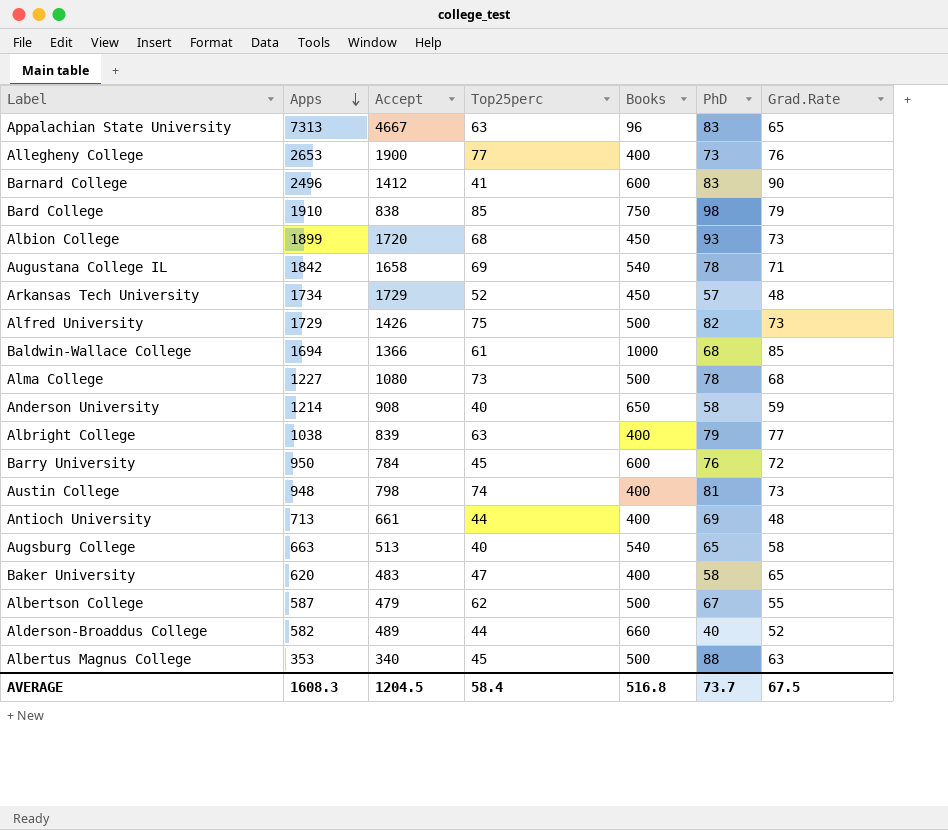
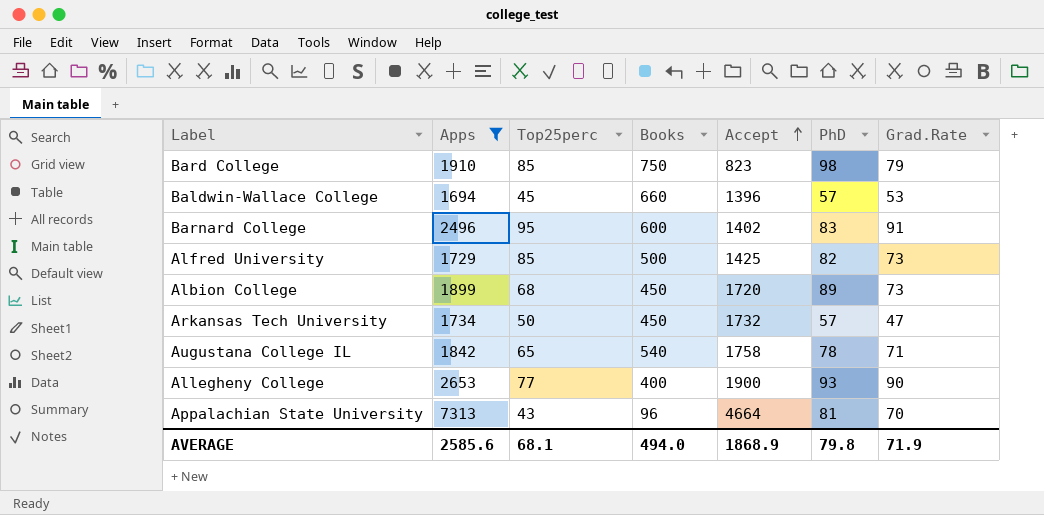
filter: none -> Apps >= 1694
row order: Apps descending -> Accept ascending
column Accept | position: 3 -> 5
Bard College | Accept: 838 -> 823
Baldwin-Wallace College | Top25perc: 61 -> 45
Baldwin-Wallace College | Books: 1000 -> 660
Baldwin-Wallace College | Accept: 1366 -> 1396
Baldwin-Wallace College | PhD: 68 -> 57
Baldwin-Wallace College | Grad.Rate: 85 -> 53
Barnard College | Top25perc: 41 -> 95
Barnard College | Accept: 1412 -> 1402
Barnard College | Grad.Rate: 90 -> 91
Alfred University | Top25perc: 75 -> 85
Alfred University | Accept: 1426 -> 1425
Albion College | PhD: 93 -> 89
Arkansas Tech University | Top25perc: 52 -> 50
Arkansas Tech University | Accept: 1729 -> 1732
Arkansas Tech University | Grad.Rate: 48 -> 47
Augustana College IL | Top25perc: 69 -> 65
Augustana College IL | Accept: 1658 -> 1758
Allegheny College | PhD: 73 -> 93
Allegheny College | Grad.Rate: 76 -> 90
Appalachian State University | Top25perc: 63 -> 43
Appalachian State University | Accept: 4667 -> 4664
Appalachian State University | PhD: 83 -> 81
Appalachian State University | Grad.Rate: 65 -> 70
AVERAGE | Apps: 1608.3 -> 2585.6
AVERAGE | Top25perc: 58.4 -> 68.1
AVERAGE | Books: 516.8 -> 494.0
AVERAGE | Accept: 1204.5 -> 1868.9
AVERAGE | PhD: 73.7 -> 79.8
AVERAGE | Grad.Rate: 67.5 -> 71.9

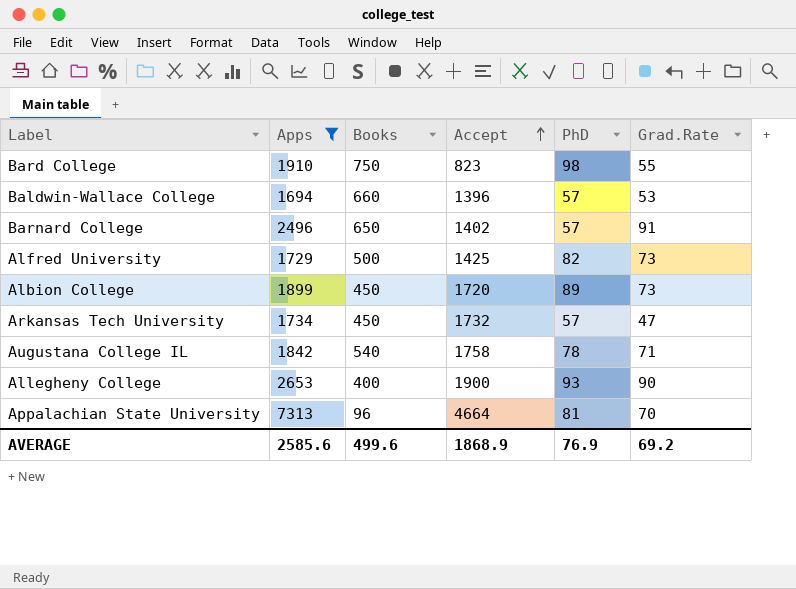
column Top25perc | position: 3 -> none
Bard College | Grad.Rate: 79 -> 55
Barnard College | Books: 600 -> 650
Barnard College | PhD: 83 -> 57
AVERAGE | Books: 494.0 -> 499.6
AVERAGE | PhD: 79.8 -> 76.9
AVERAGE | Grad.Rate: 71.9 -> 69.2

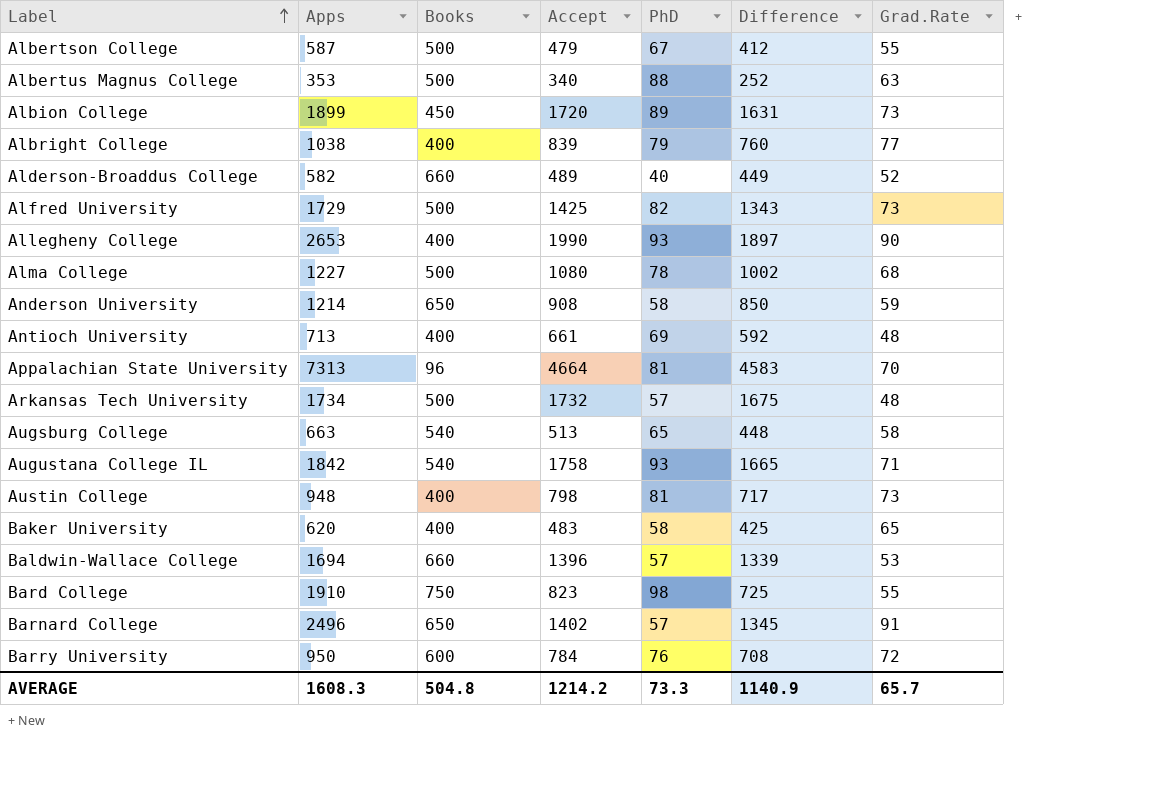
filter: Apps >= 1694 -> none
row order: Accept ascending -> Label ascending
column Difference | formula: none -> [Accept] - [PhD]
Allegheny College | Accept: 1900 -> 1990
Arkansas Tech University | Books: 450 -> 500
Arkansas Tech University | Grad.Rate: 47 -> 48
Augustana College IL | PhD: 78 -> 93
AVERAGE | Apps: 2585.6 -> 1608.3
AVERAGE | Books: 499.6 -> 504.8
AVERAGE | Accept: 1868.9 -> 1214.2
AVERAGE | PhD: 76.9 -> 73.3
AVERAGE | Grad.Rate: 69.2 -> 65.7

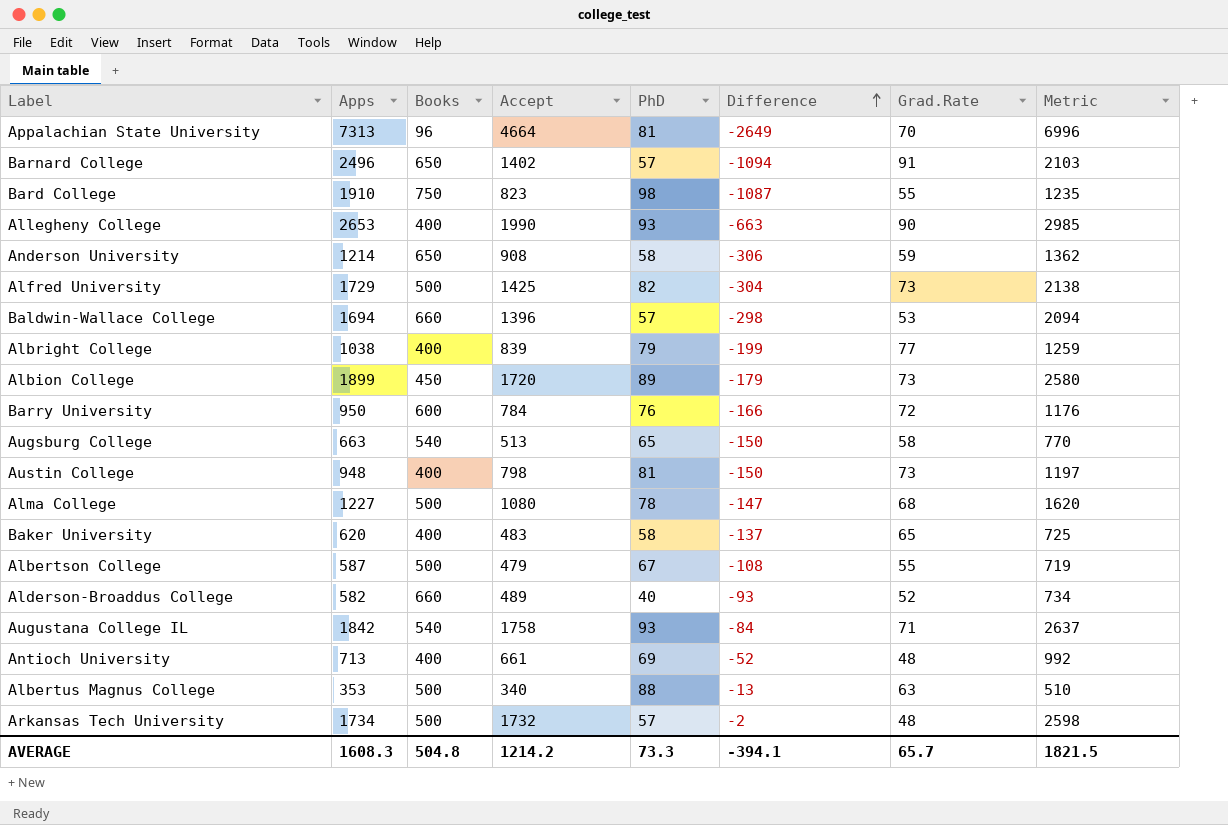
row order: Label ascending -> Difference ascending
column Difference | formula: [Accept] - [PhD] -> [Accept] - [Apps]
column Metric | formula: none -> [Accept] * 1.5
AVERAGE | Difference: 1140.9 -> -394.1

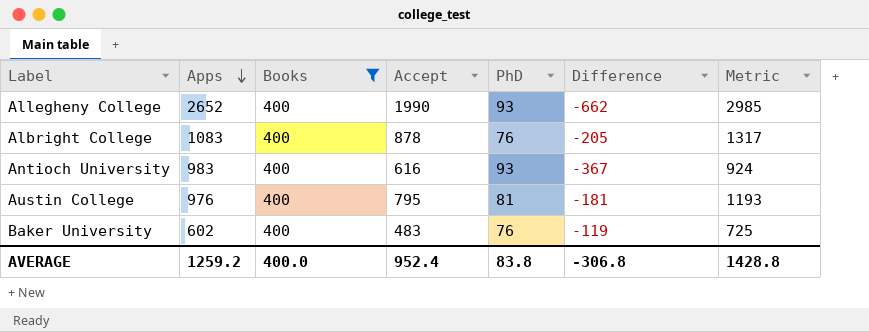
filter: none -> Books = 400
row order: Difference ascending -> Apps descending
column Grad.Rate | position: 7 -> none
Allegheny College | Apps: 2653 -> 2652
Allegheny College | Difference: -663 -> -662
Albright College | Apps: 1038 -> 1083
Albright College | Accept: 839 -> 878
Albright College | PhD: 79 -> 76
Albright College | Difference: -199 -> -205
Albright College | Metric: 1259 -> 1317
Antioch University | Apps: 713 -> 983
Antioch University | Accept: 661 -> 616
Antioch University | PhD: 69 -> 93
Antioch University | Difference: -52 -> -367
Antioch University | Metric: 992 -> 924
Austin College | Apps: 948 -> 976
Austin College | Accept: 798 -> 795
Austin College | Difference: -150 -> -181
Austin College | Metric: 1197 -> 1193
Baker University | Apps: 620 -> 602
Baker University | PhD: 58 -> 76
Baker University | Difference: -137 -> -119
AVERAGE | Apps: 1608.3 -> 1259.2
AVERAGE | Books: 504.8 -> 400.0
AVERAGE | Accept: 1214.2 -> 952.4
AVERAGE | PhD: 73.3 -> 83.8
AVERAGE | Difference: -394.1 -> -306.8
AVERAGE | Metric: 1821.5 -> 1428.8

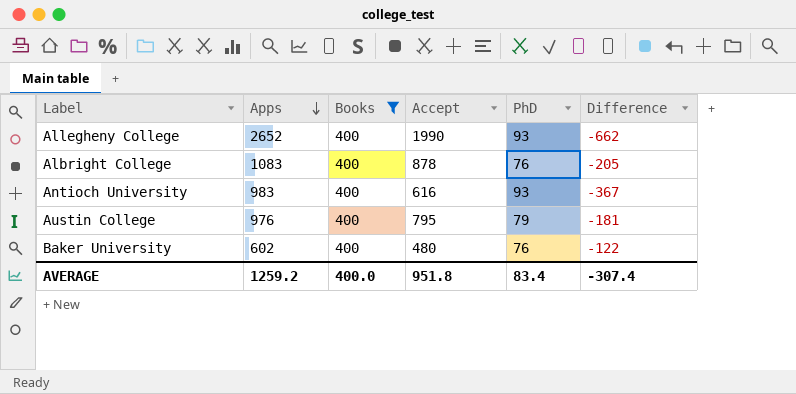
column Metric | formula: [Accept] * 1.5 -> none
Austin College | PhD: 81 -> 79
Baker University | Accept: 483 -> 480
Baker University | Difference: -119 -> -122
AVERAGE | Accept: 952.4 -> 951.8
AVERAGE | PhD: 83.8 -> 83.4
AVERAGE | Difference: -306.8 -> -307.4

